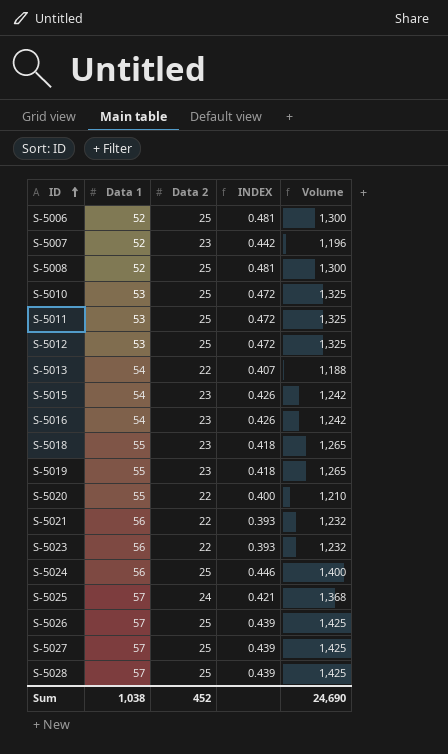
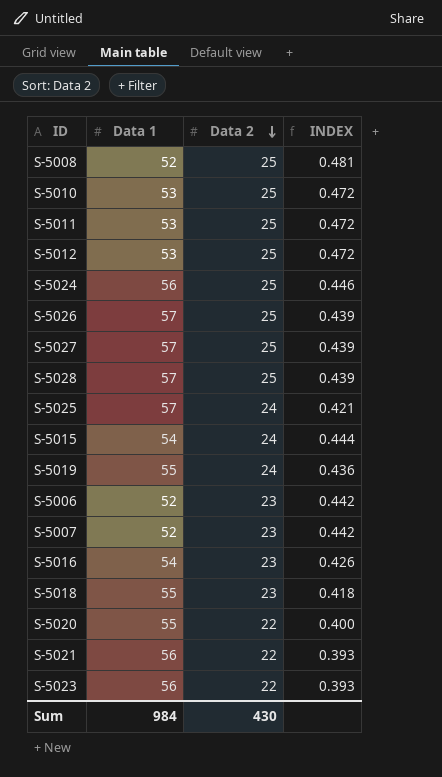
row order: ID ascending -> Data 2 descending
column Volume | formula: [Data 1] * [Data 2] -> none
row S-5013: 54 | 22 | 0.407 | 1,188 -> none
S-5015 | Data 2: 23 -> 24
S-5015 | INDEX: 0.426 -> 0.444
S-5019 | Data 2: 23 -> 24
S-5019 | INDEX: 0.418 -> 0.436
S-5006 | Data 2: 25 -> 23
S-5006 | INDEX: 0.481 -> 0.442
Sum | Data 1: 1,038 -> 984
Sum | Data 2: 452 -> 430

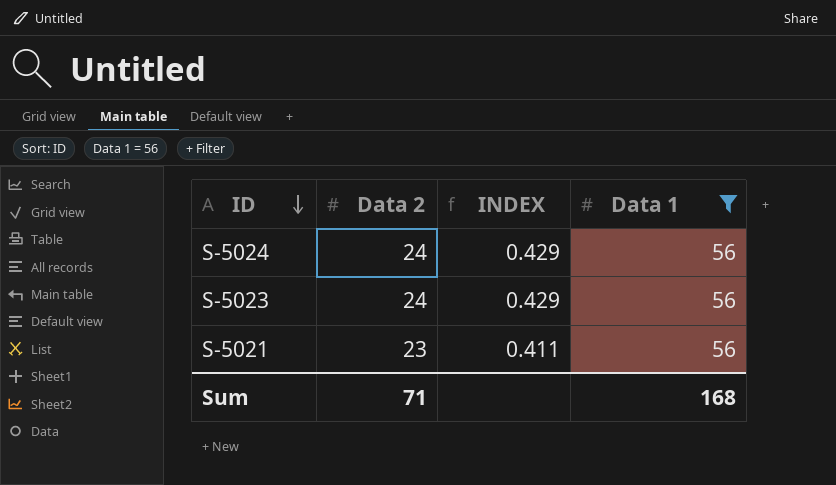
filter: none -> Data 1 = 56
row order: Data 2 descending -> ID descending
column Data 1 | position: 2 -> 4
S-5024 | Data 2: 25 -> 24
S-5024 | INDEX: 0.446 -> 0.429
S-5023 | Data 2: 22 -> 24
S-5023 | INDEX: 0.393 -> 0.429
S-5021 | Data 2: 22 -> 23
S-5021 | INDEX: 0.393 -> 0.411
Sum | Data 2: 430 -> 71
Sum | Data 1: 984 -> 168

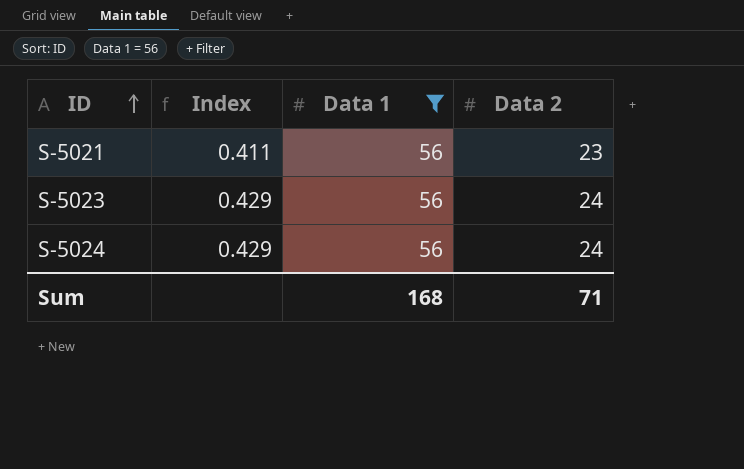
row order: ID descending -> ID ascending
column name: INDEX -> Index
column Data 2 | position: 2 -> 4

